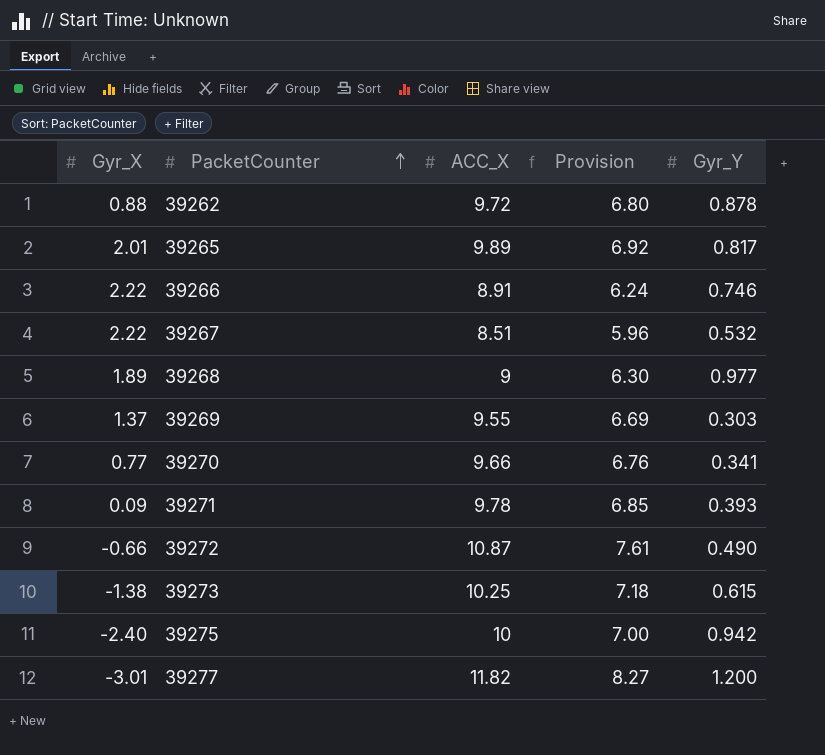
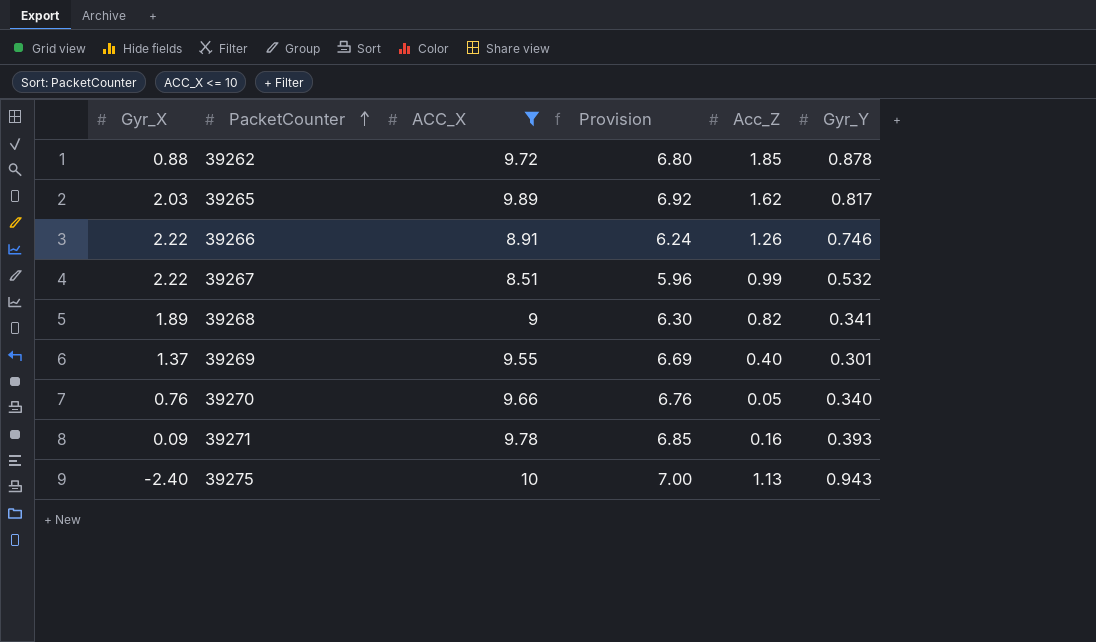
filter: none -> ACC_X <= 10
column Acc_Z | position: none -> 5
39265 | Gyr_X: 2.01 -> 2.03
39268 | Gyr_Y: 0.977 -> 0.341
39269 | Gyr_Y: 0.303 -> 0.301
39270 | Gyr_X: 0.77 -> 0.76
39270 | Gyr_Y: 0.341 -> 0.340
39275 | Gyr_Y: 0.942 -> 0.943

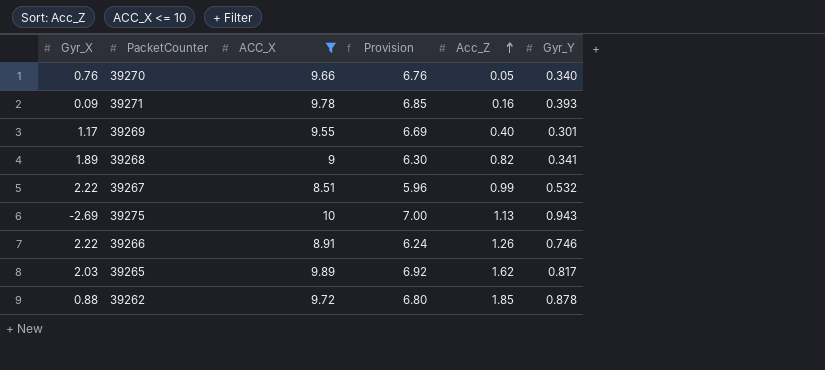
row order: PacketCounter ascending -> Acc_Z ascending
39269 | Gyr_X: 1.37 -> 1.17
39275 | Gyr_X: -2.40 -> -2.69

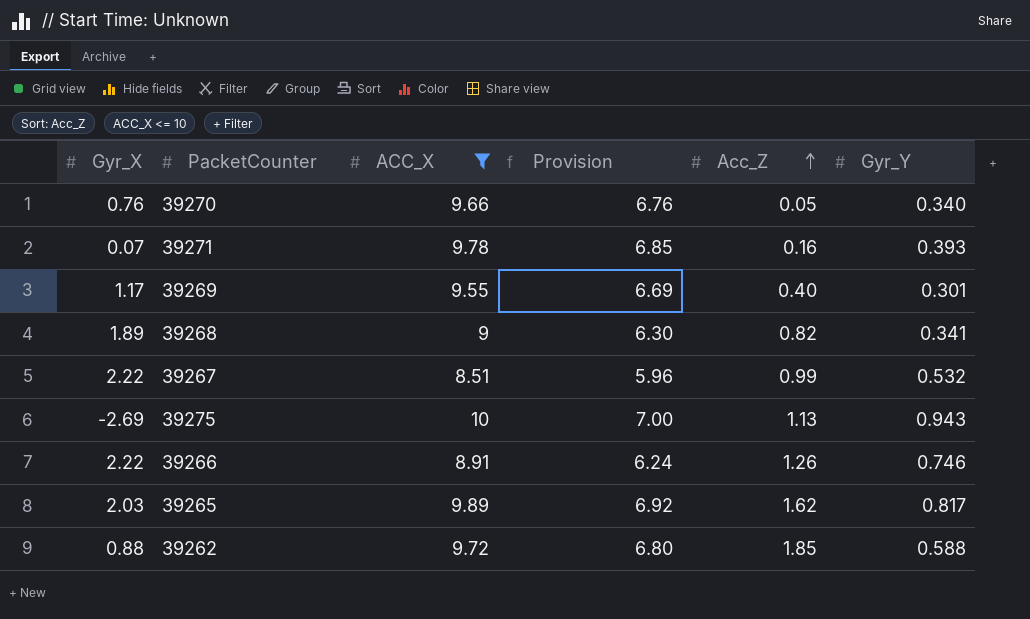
39271 | Gyr_X: 0.09 -> 0.07
39262 | Gyr_Y: 0.878 -> 0.588

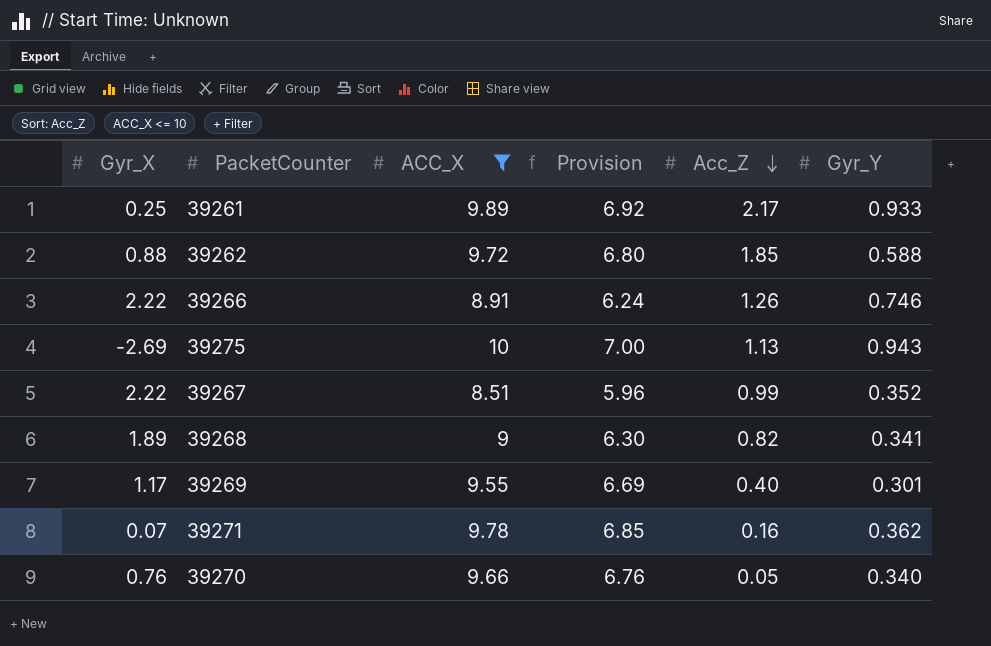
row order: Acc_Z ascending -> Acc_Z descending
row 39265: 2.03 | 9.89 | 6.92 | 1.62 | 0.817 -> none
row 39261: none -> 0.25 | 9.89 | 6.92 | 2.17 | 0.933
39267 | Gyr_Y: 0.532 -> 0.352
39271 | Gyr_Y: 0.393 -> 0.362

